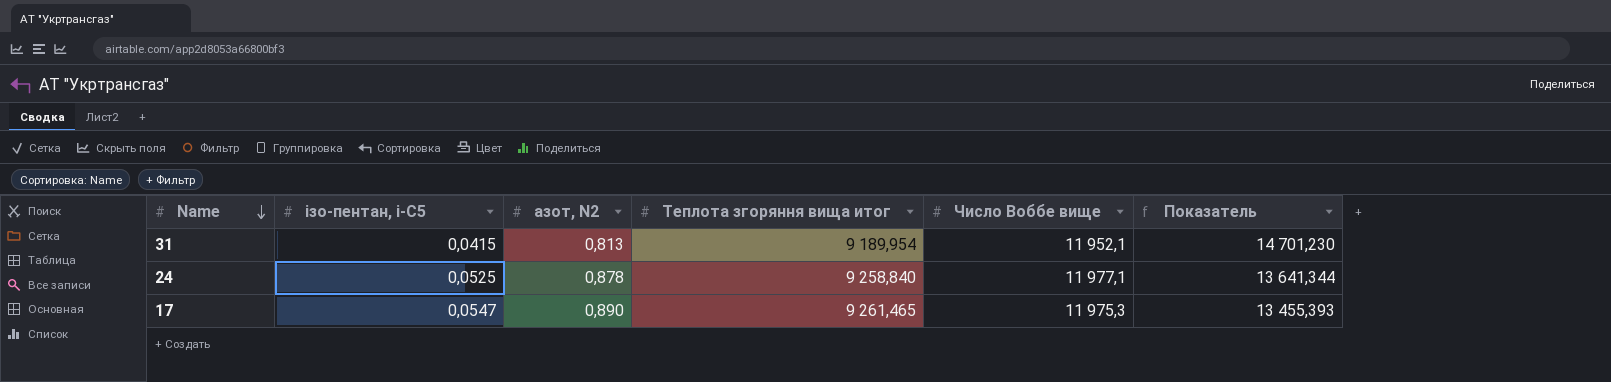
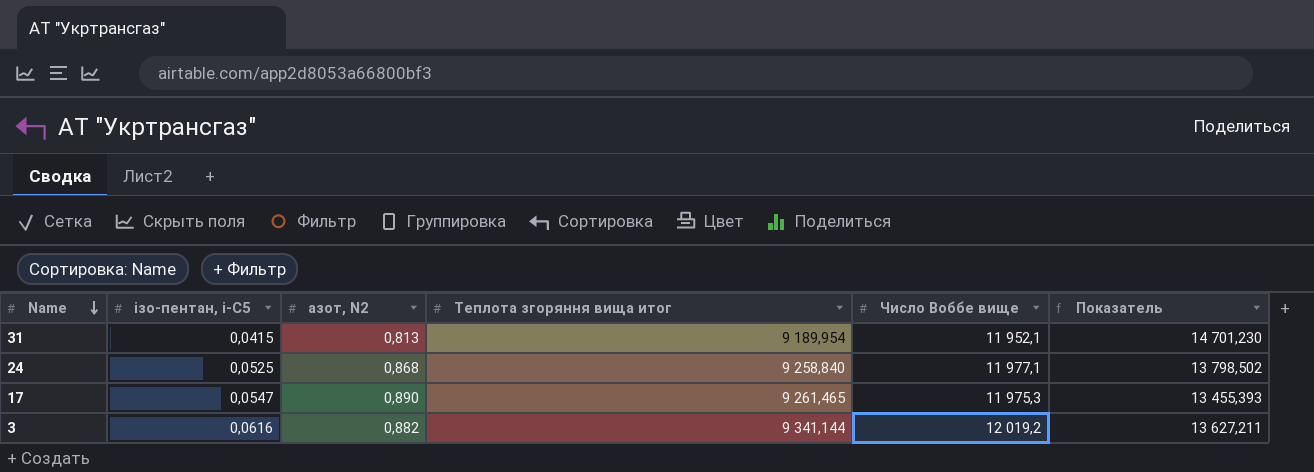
24 | азот, N2: 0,878 -> 0,868
24 | Показатель: 13 641,344 -> 13 798,502
row 3: none -> 0,0616 | 0,882 | 9 341,144 | 12 019,2 | 13 627,211

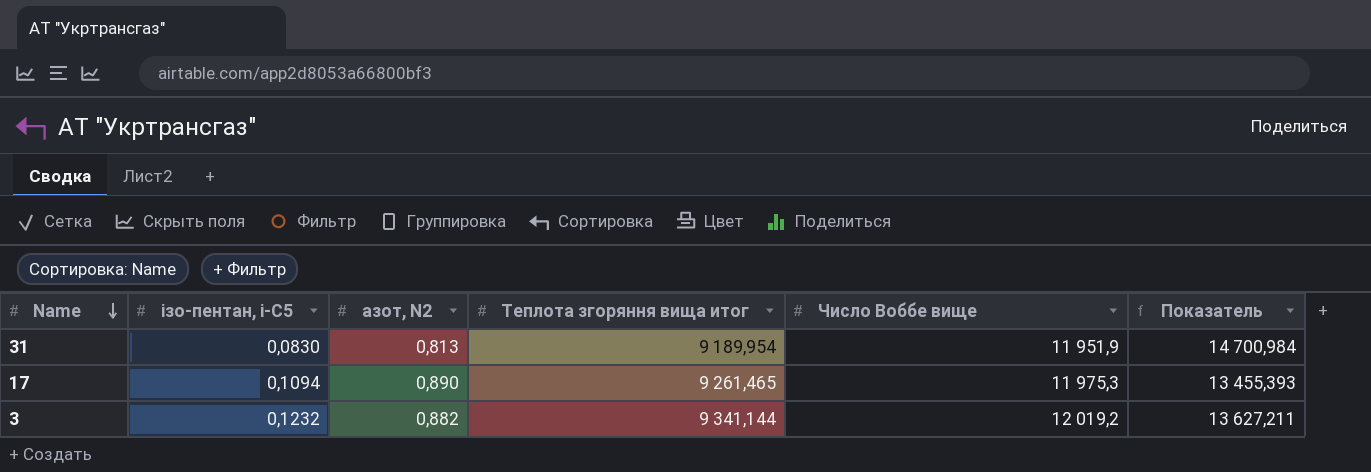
row 24: 0,0525 | 0,868 | 9 258,840 | 11 977,1 | 13 798,502 -> none
31 | ізо-пентан, і-С5: 0,0415 -> 0,0830
31 | Число Воббе вище: 11 952,1 -> 11 951,9
31 | Показатель: 14 701,230 -> 14 700,984
17 | ізо-пентан, і-С5: 0,0547 -> 0,1094
3 | ізо-пентан, і-С5: 0,0616 -> 0,1232

